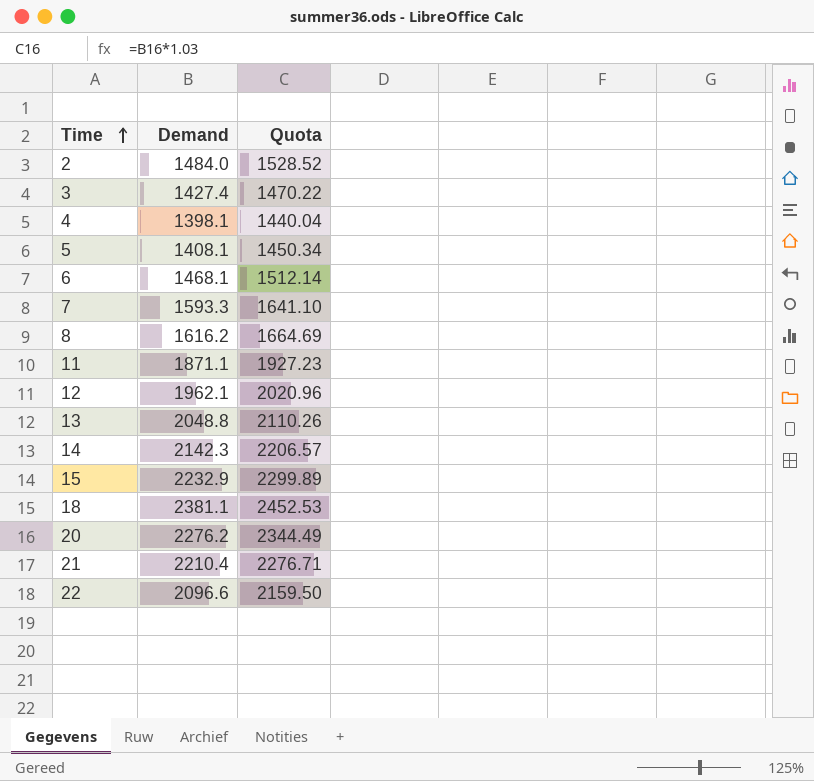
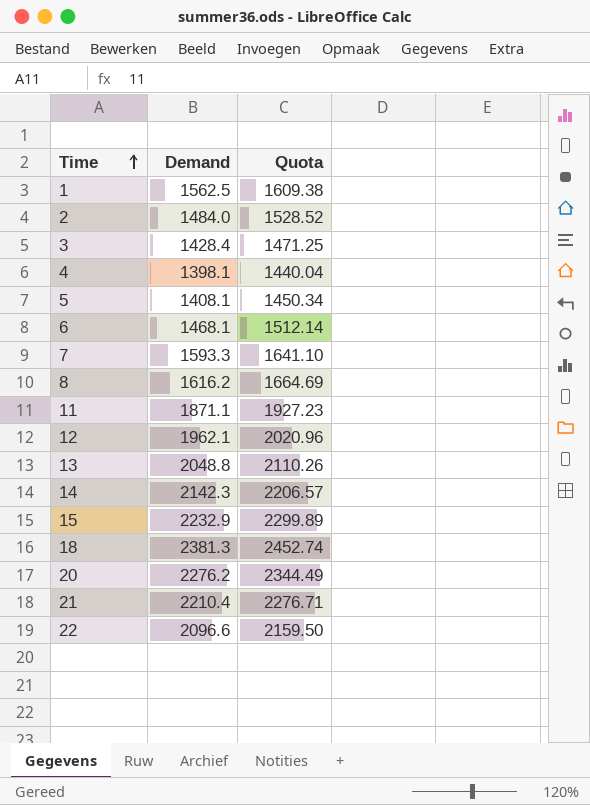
row 1: none -> 1562.5 | 1609.38
3 | Demand: 1427.4 -> 1428.4
3 | Quota: 1470.22 -> 1471.25
18 | Demand: 2381.1 -> 2381.3
18 | Quota: 2452.53 -> 2452.74

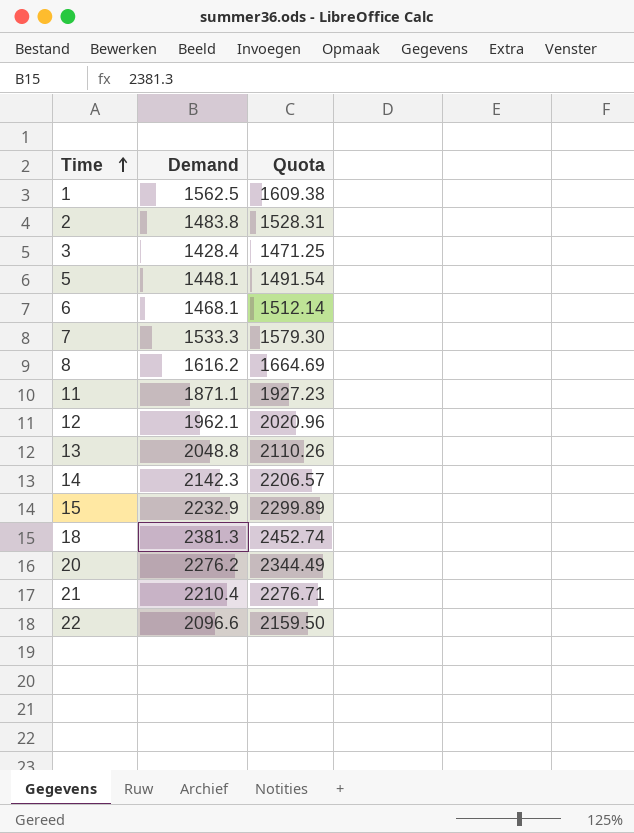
row 4: 1398.1 | 1440.04 -> none
2 | Demand: 1484.0 -> 1483.8
2 | Quota: 1528.52 -> 1528.31
5 | Demand: 1408.1 -> 1448.1
5 | Quota: 1450.34 -> 1491.54
7 | Demand: 1593.3 -> 1533.3
7 | Quota: 1641.10 -> 1579.30

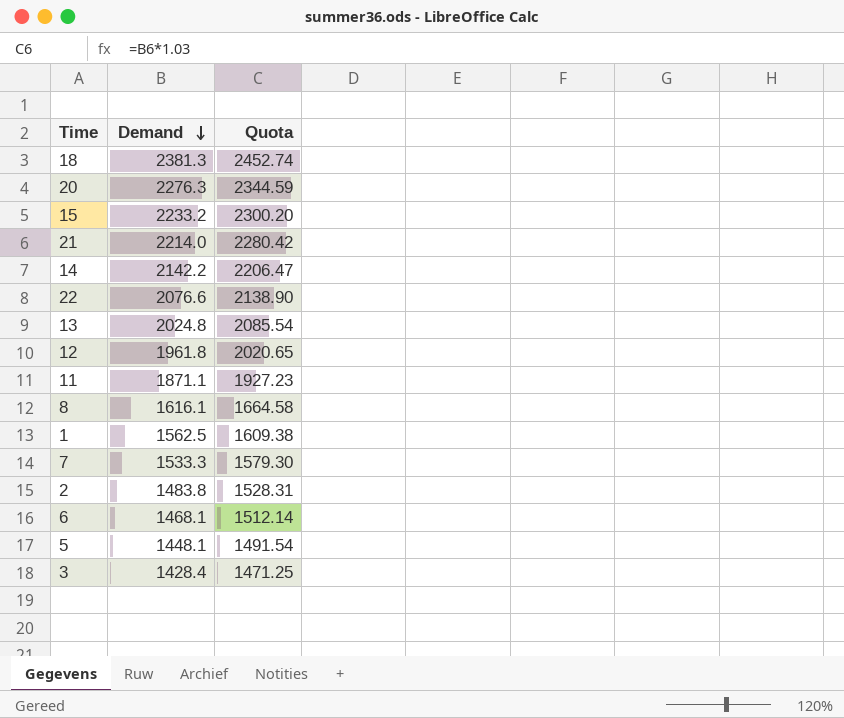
row order: Time ascending -> Demand descending
20 | Demand: 2276.2 -> 2276.3
20 | Quota: 2344.49 -> 2344.59
15 | Demand: 2232.9 -> 2233.2
15 | Quota: 2299.89 -> 2300.20
21 | Demand: 2210.4 -> 2214.0
21 | Quota: 2276.71 -> 2280.42
14 | Demand: 2142.3 -> 2142.2
14 | Quota: 2206.57 -> 2206.47
22 | Demand: 2096.6 -> 2076.6
22 | Quota: 2159.50 -> 2138.90
13 | Demand: 2048.8 -> 2024.8
13 | Quota: 2110.26 -> 2085.54
12 | Demand: 1962.1 -> 1961.8
12 | Quota: 2020.96 -> 2020.65
8 | Demand: 1616.2 -> 1616.1
8 | Quota: 1664.69 -> 1664.58

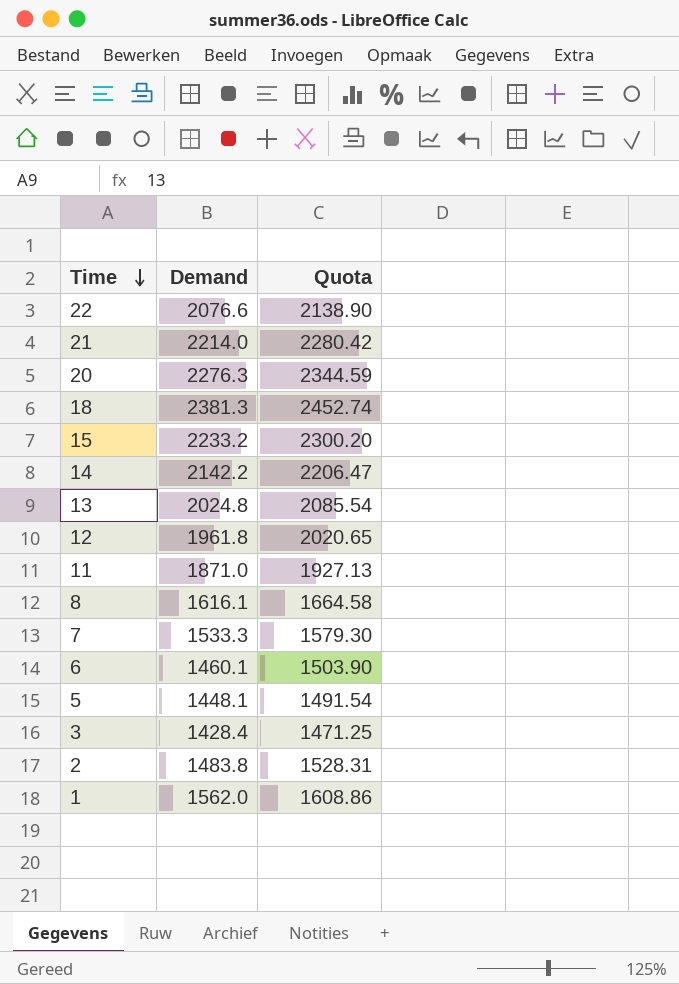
row order: Demand descending -> Time descending
11 | Demand: 1871.1 -> 1871.0
11 | Quota: 1927.23 -> 1927.13
6 | Demand: 1468.1 -> 1460.1
6 | Quota: 1512.14 -> 1503.90
1 | Demand: 1562.5 -> 1562.0
1 | Quota: 1609.38 -> 1608.86

